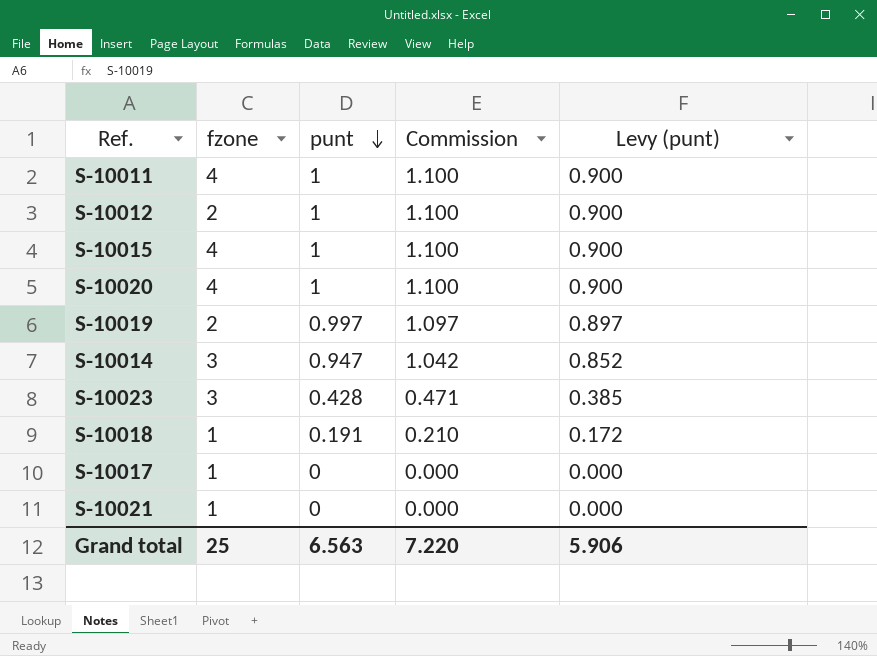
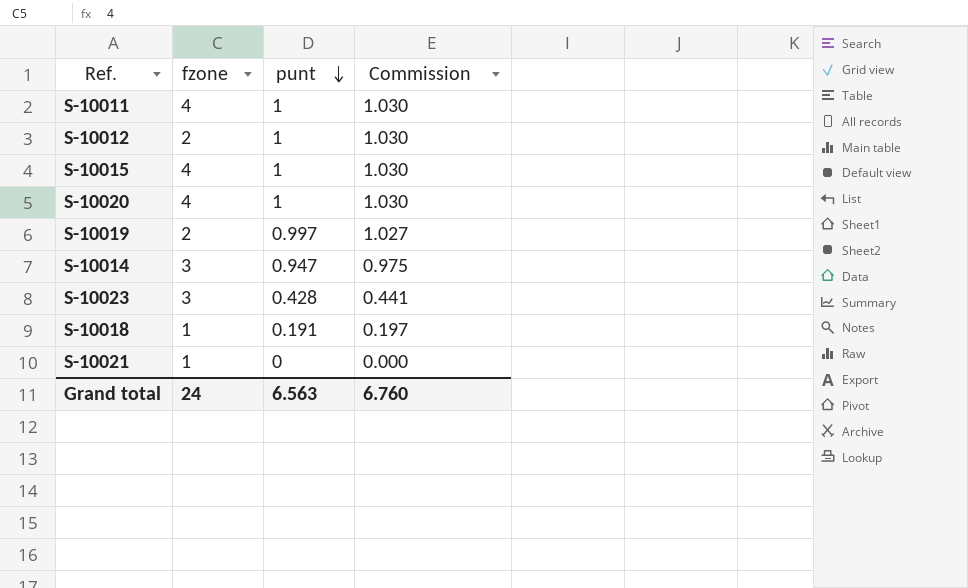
column Levy (punt) | formula: [punt] * 0.9 -> none
column Commission | formula: [punt] * 1.1 -> [punt] * 1.03
row S-10017: 1 | 0 | 0.000 | 0.000 -> none
Grand total | fzone: 25 -> 24
Grand total | Commission: 7.220 -> 6.760

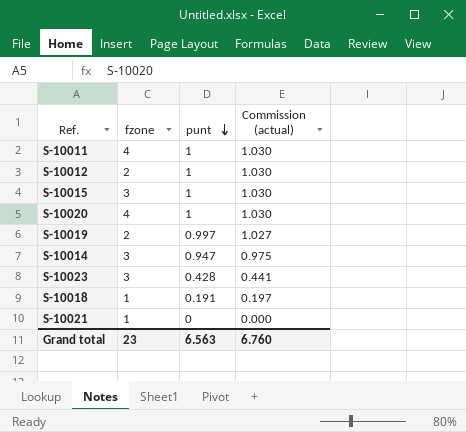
column name: Commission -> Commission (actual)
S-10015 | fzone: 4 -> 3
Grand total | fzone: 24 -> 23

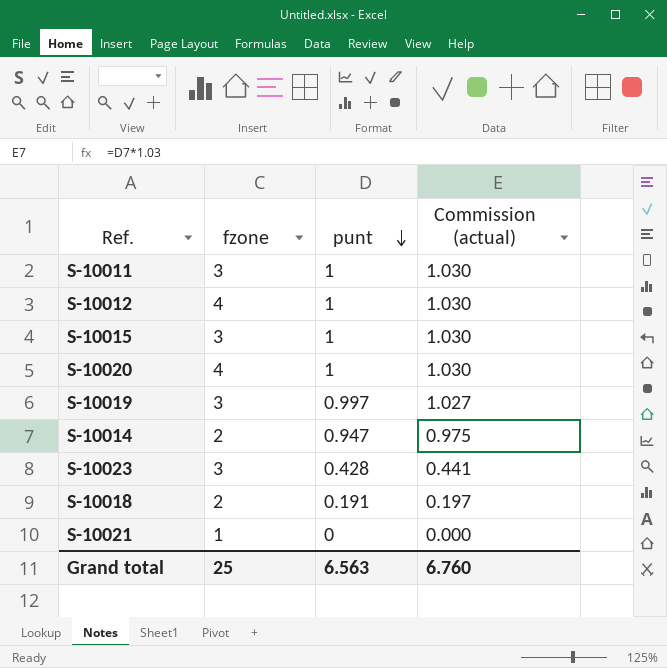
S-10011 | fzone: 4 -> 3
S-10012 | fzone: 2 -> 4
S-10019 | fzone: 2 -> 3
S-10014 | fzone: 3 -> 2
S-10018 | fzone: 1 -> 2
Grand total | fzone: 23 -> 25

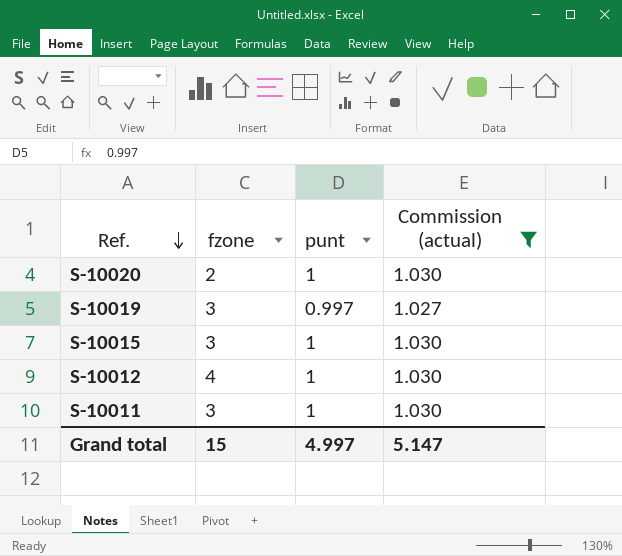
filter: none -> Commission (actual) >= 1.027
row order: punt descending -> Ref. descending
S-10020 | fzone: 4 -> 2
Grand total | fzone: 25 -> 15
Grand total | punt: 6.563 -> 4.997
Grand total | Commission (actual): 6.760 -> 5.147

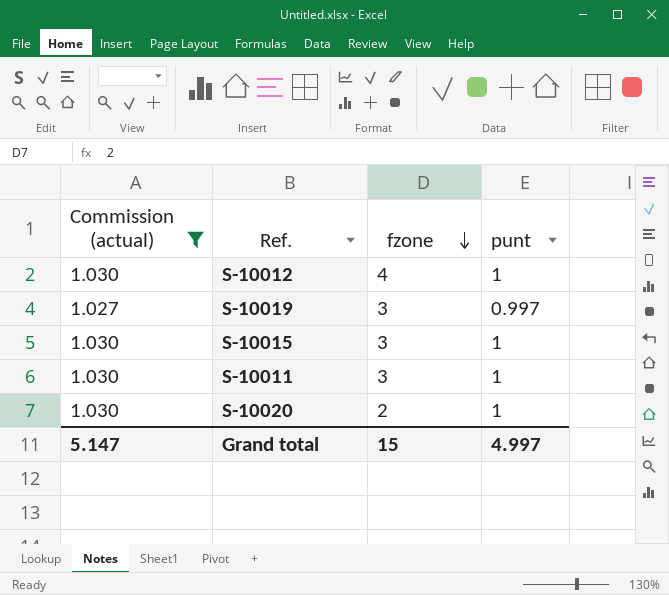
row order: Ref. descending -> fzone descending
column Commission (actual) | position: 4 -> 1

